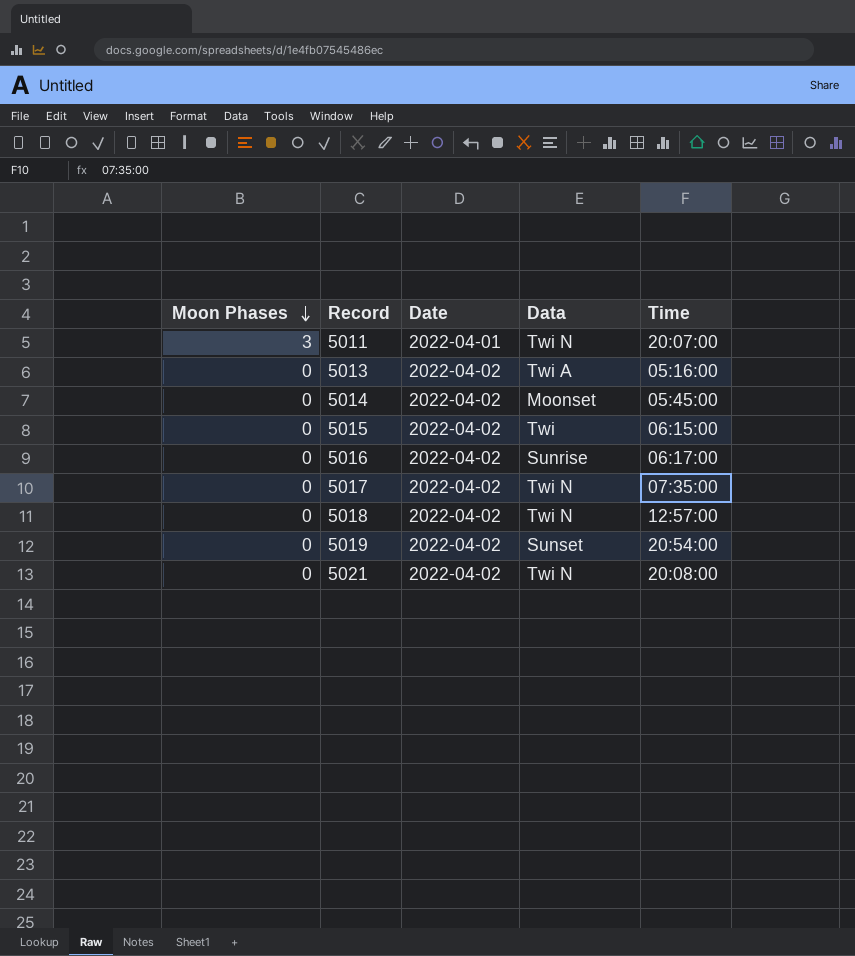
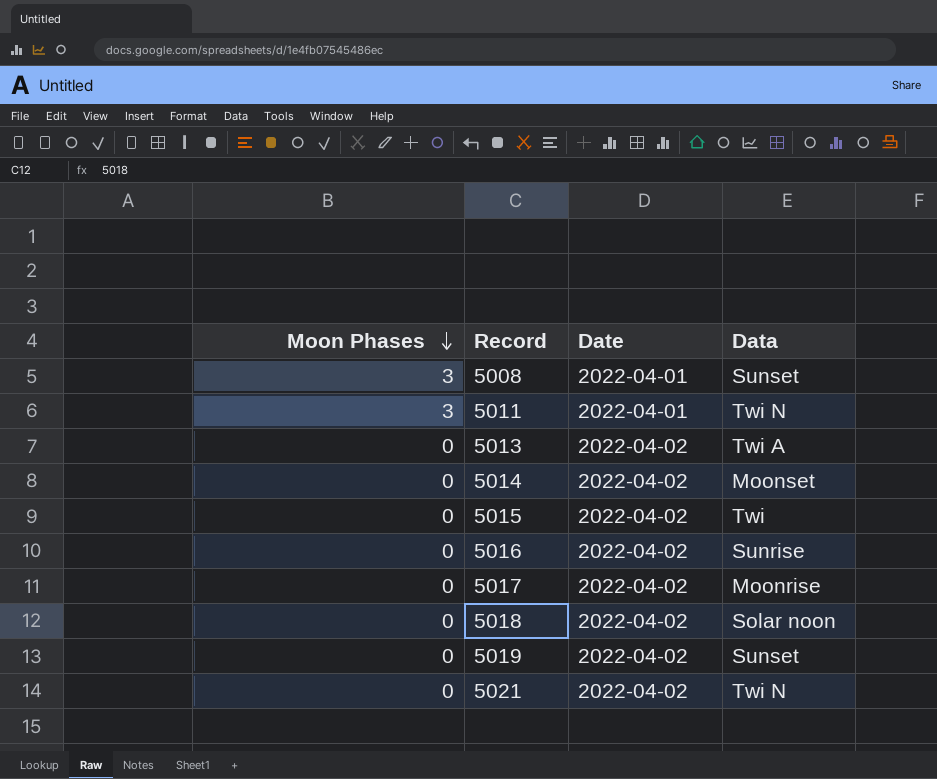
column Time | position: 5 -> none
row 5008: none -> 3 | 2022-04-01 | Sunset
5017 | Data: Twi N -> Moonrise
5018 | Data: Twi N -> Solar noon

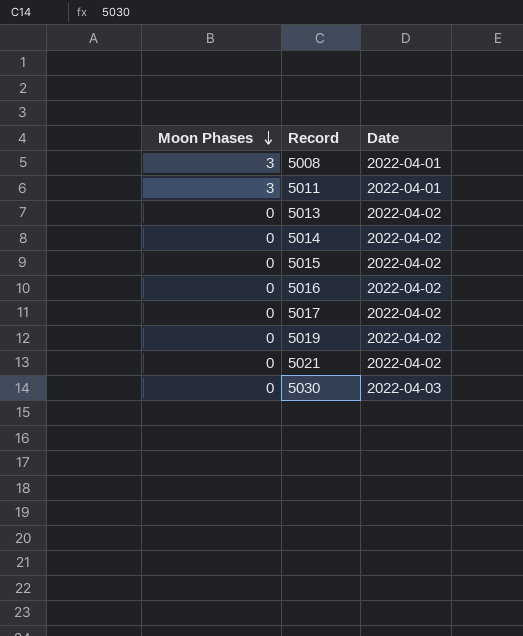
column Data | position: 4 -> none
row 5018: 0 | 2022-04-02 | Solar noon -> none
row 5030: none -> 0 | 2022-04-03

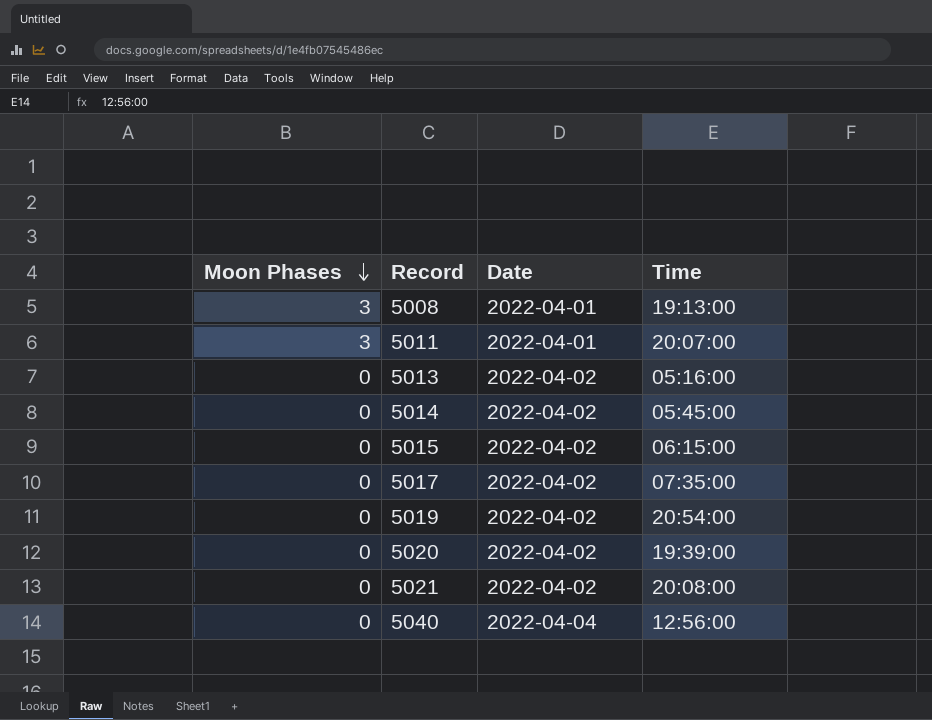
column Time | position: none -> 4
row 5016: 0 | 2022-04-02 -> none
row 5030: 0 | 2022-04-03 -> none
row 5020: none -> 0 | 2022-04-02 | 19:39:00
row 5040: none -> 0 | 2022-04-04 | 12:56:00

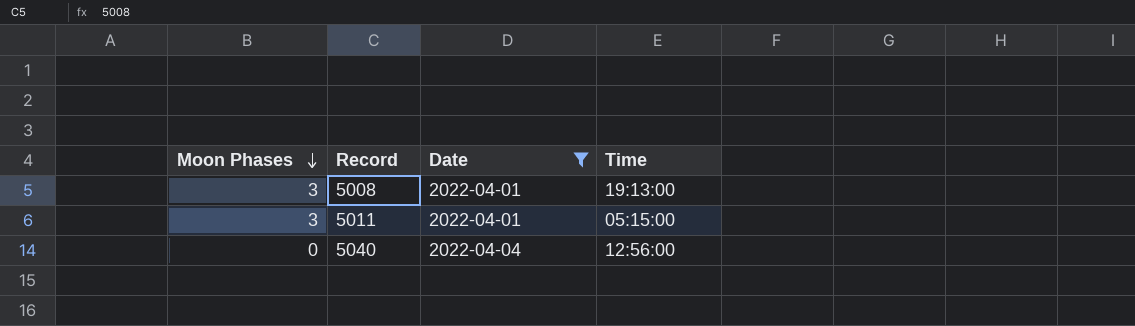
filter: none -> Date != 2022-04-02
5011 | Time: 20:07:00 -> 05:15:00

